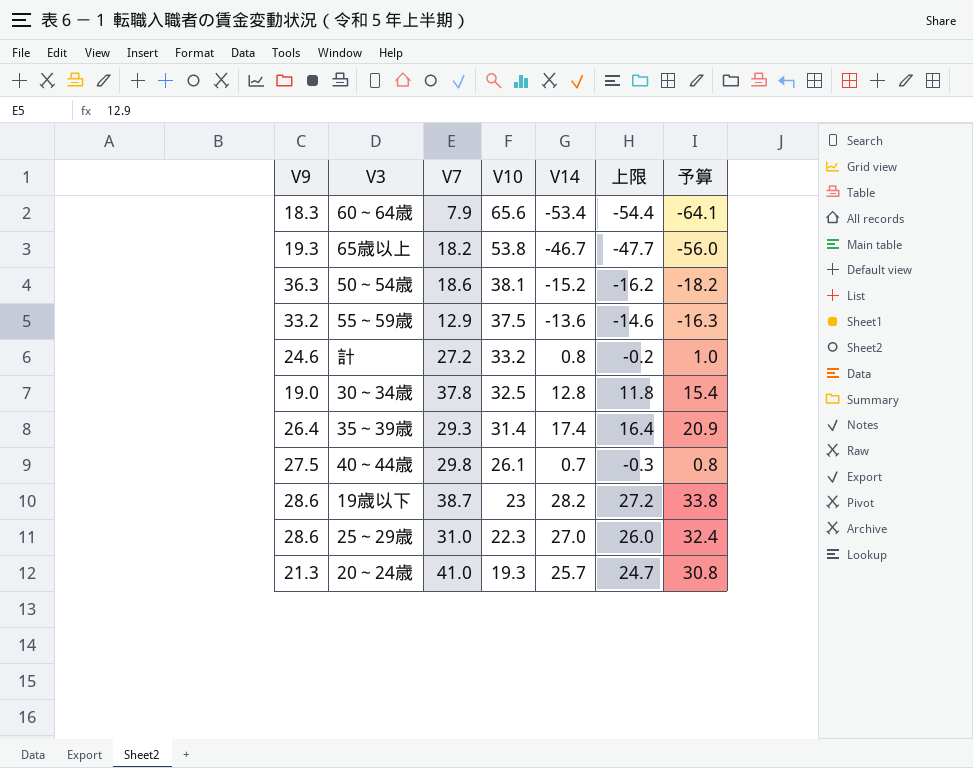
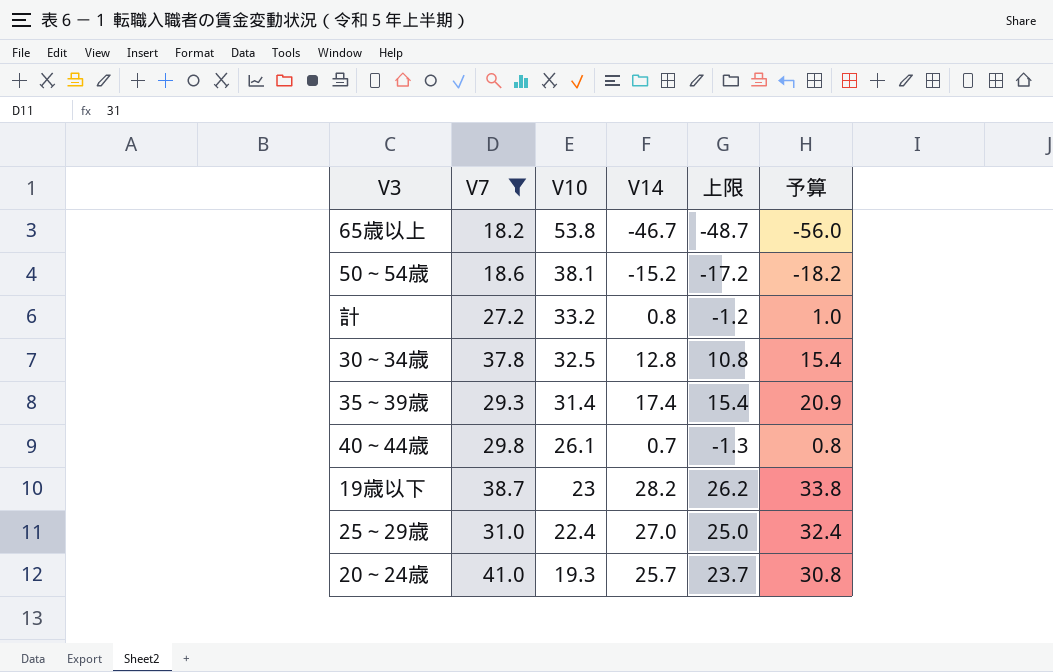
filter: none -> V7 >= 18.2
column V9 | position: 1 -> none
column 上限 | formula: [V14] - 1 -> [V14] - 2
25～29歳 | V10: 22.3 -> 22.4

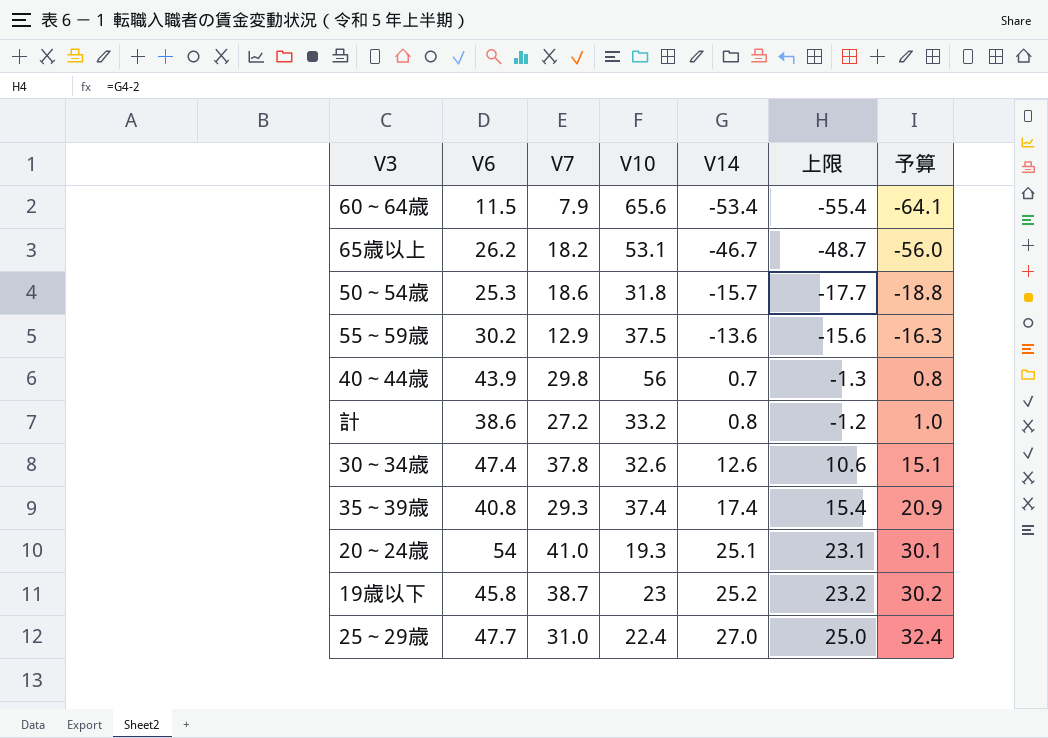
filter: V7 >= 18.2 -> none
row order: V10 descending -> V14 ascending
column V6 | position: none -> 2
65歳以上 | V10: 53.8 -> 53.1
50～54歳 | V10: 38.1 -> 31.8
50～54歳 | V14: -15.2 -> -15.7
50～54歳 | 上限: -17.2 -> -17.7
50～54歳 | 予算: -18.2 -> -18.8
40～44歳 | V10: 26.1 -> 56
30～34歳 | V10: 32.5 -> 32.6
30～34歳 | V14: 12.8 -> 12.6
30～34歳 | 上限: 10.8 -> 10.6
30～34歳 | 予算: 15.4 -> 15.1
35～39歳 | V10: 31.4 -> 37.4
20～24歳 | V14: 25.7 -> 25.1
20～24歳 | 上限: 23.7 -> 23.1
20～24歳 | 予算: 30.8 -> 30.1
19歳以下 | V14: 28.2 -> 25.2
19歳以下 | 上限: 26.2 -> 23.2
19歳以下 | 予算: 33.8 -> 30.2

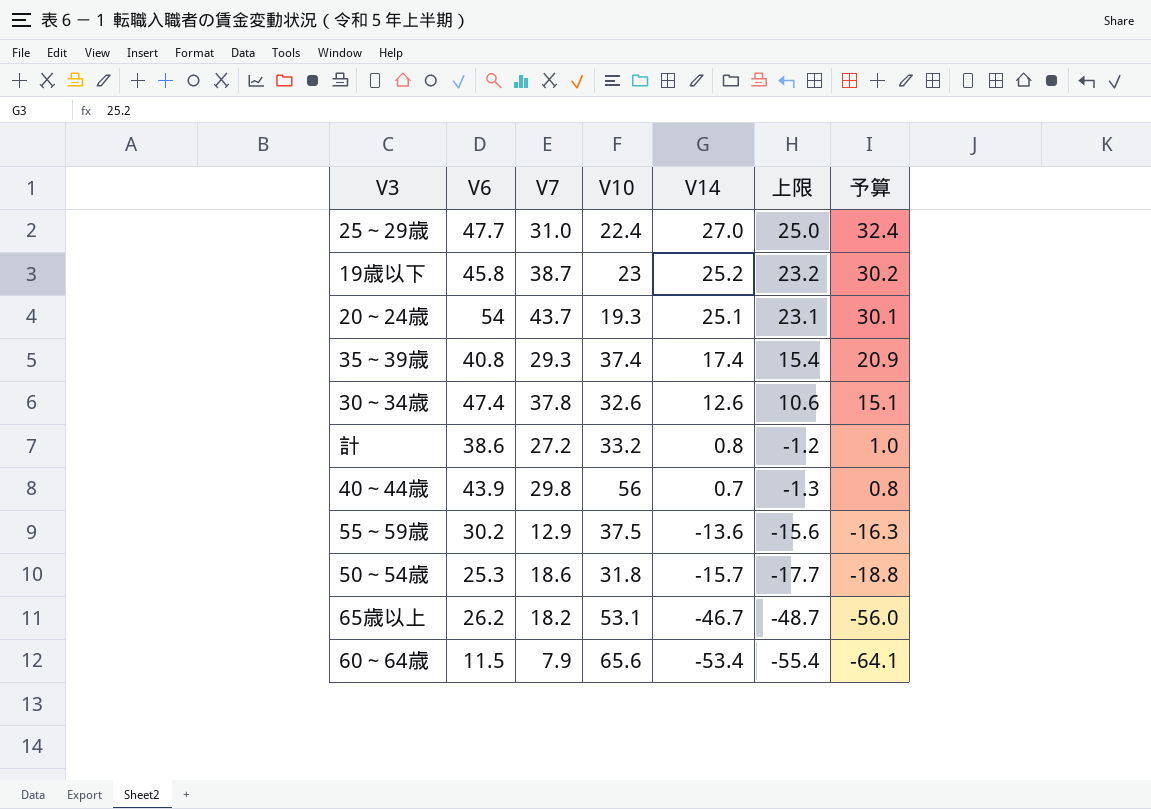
row order: V14 ascending -> V14 descending
20～24歳 | V7: 41.0 -> 43.7

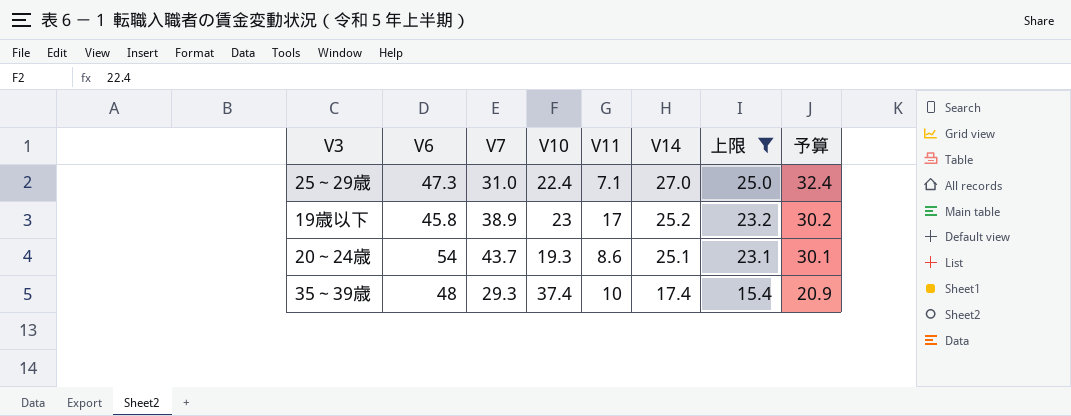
filter: none -> 上限 >= 15.4
column V11 | position: none -> 5
25～29歳 | V6: 47.7 -> 47.3
19歳以下 | V7: 38.7 -> 38.9
35～39歳 | V6: 40.8 -> 48

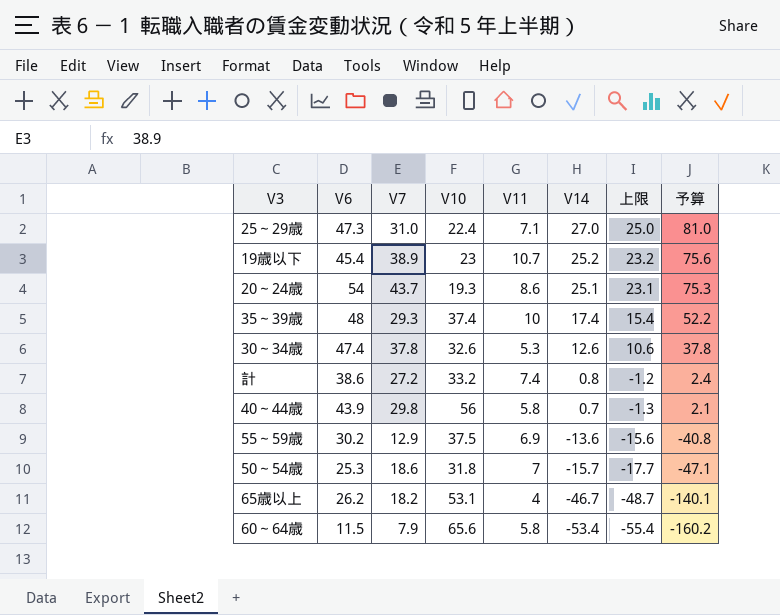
filter: 上限 >= 15.4 -> none
column 予算 | formula: [V14] * 1.2 -> [V14] * 3
19歳以下 | V6: 45.8 -> 45.4
19歳以下 | V11: 17 -> 10.7

